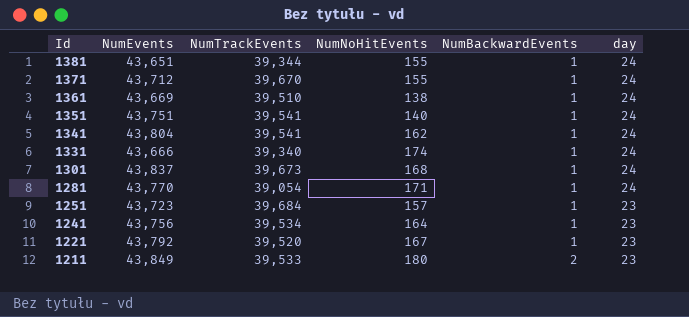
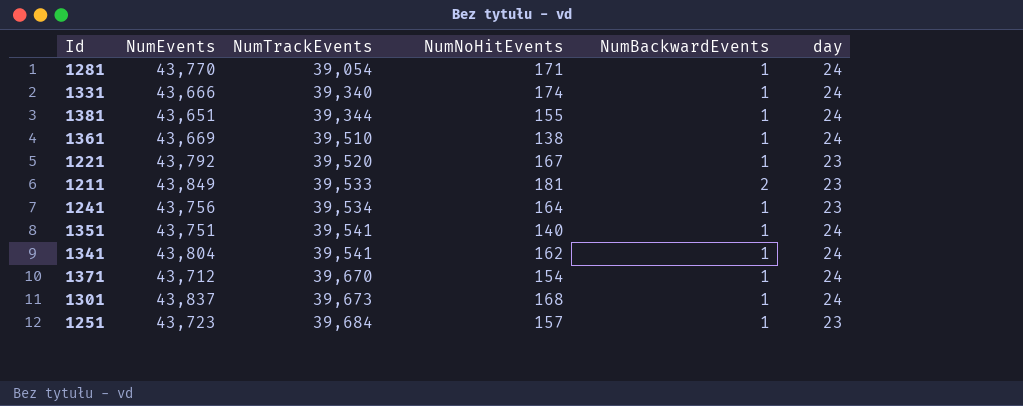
row order: Id descending -> NumTrackEvents ascending
1211 | NumNoHitEvents: 180 -> 181
1371 | NumNoHitEvents: 155 -> 154

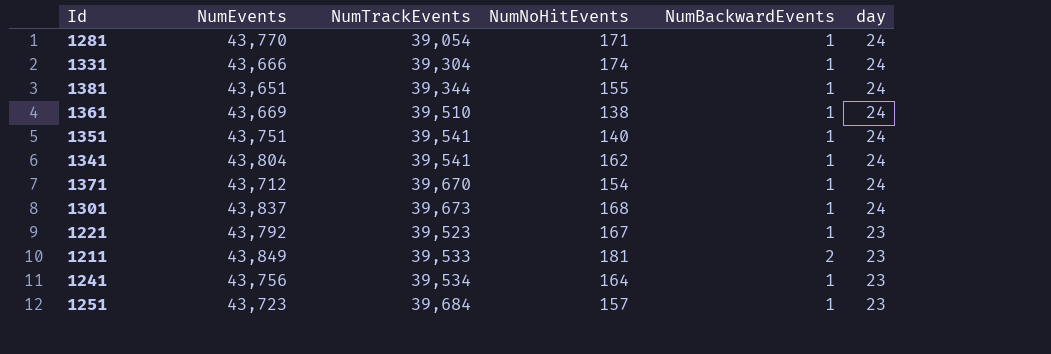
row order: NumTrackEvents ascending -> day descending
1331 | NumTrackEvents: 39,340 -> 39,304
1221 | NumTrackEvents: 39,520 -> 39,523

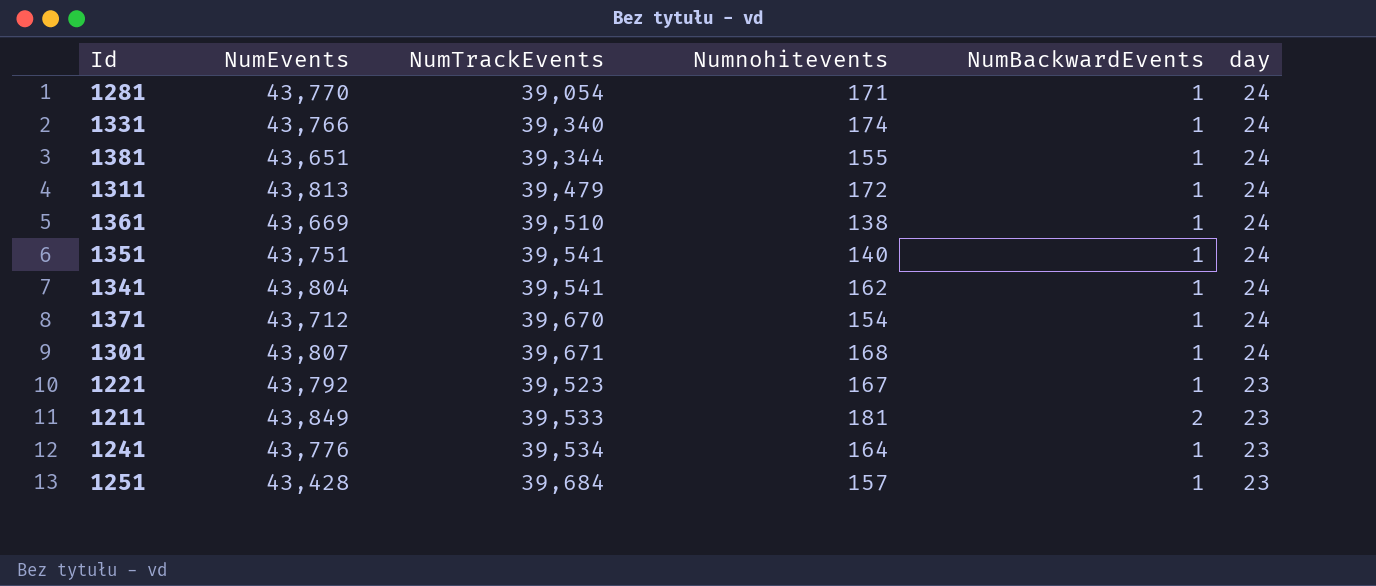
column name: NumNoHitEvents -> Numnohitevents
1331 | NumEvents: 43,666 -> 43,766
1331 | NumTrackEvents: 39,304 -> 39,340
row 1311: none -> 43,813 | 39,479 | 172 | 1 | 24
1301 | NumEvents: 43,837 -> 43,807
1301 | NumTrackEvents: 39,673 -> 39,671
1241 | NumEvents: 43,756 -> 43,776
1251 | NumEvents: 43,723 -> 43,428

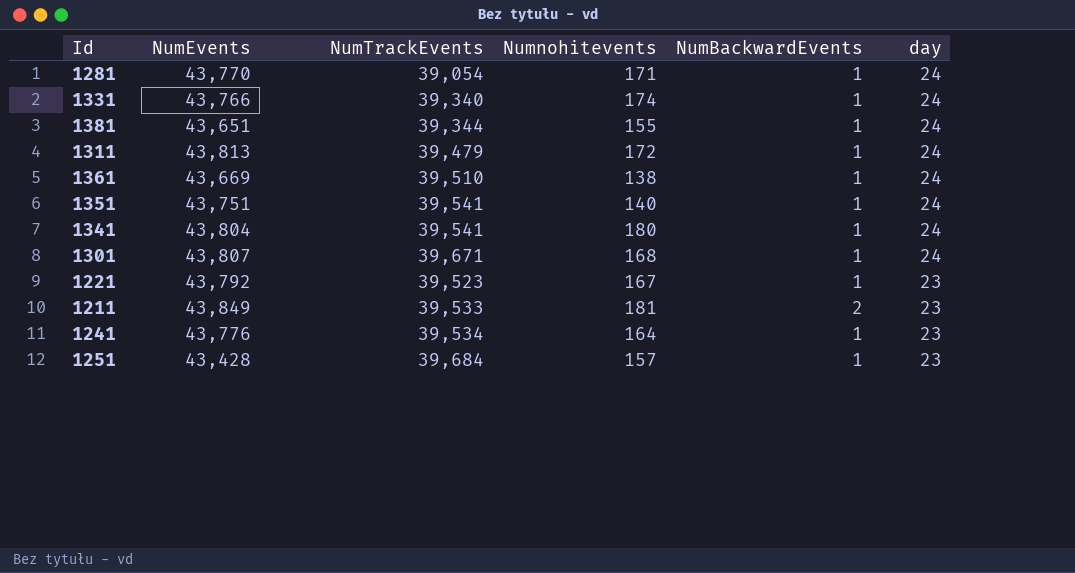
row 1371: 43,712 | 39,670 | 154 | 1 | 24 -> none
1341 | Numnohitevents: 162 -> 180

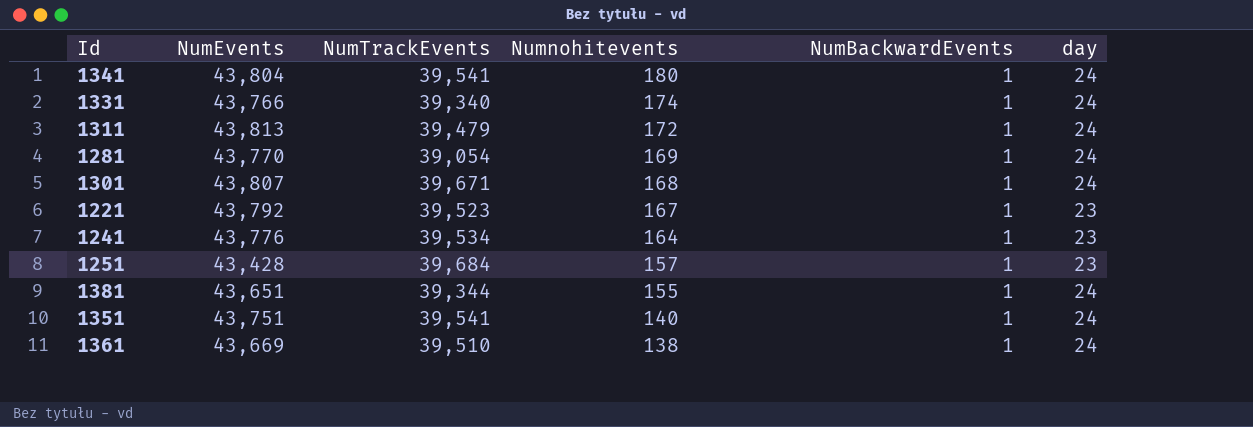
row order: day descending -> Numnohitevents descending
row 1211: 43,849 | 39,533 | 181 | 2 | 23 -> none
1281 | Numnohitevents: 171 -> 169

